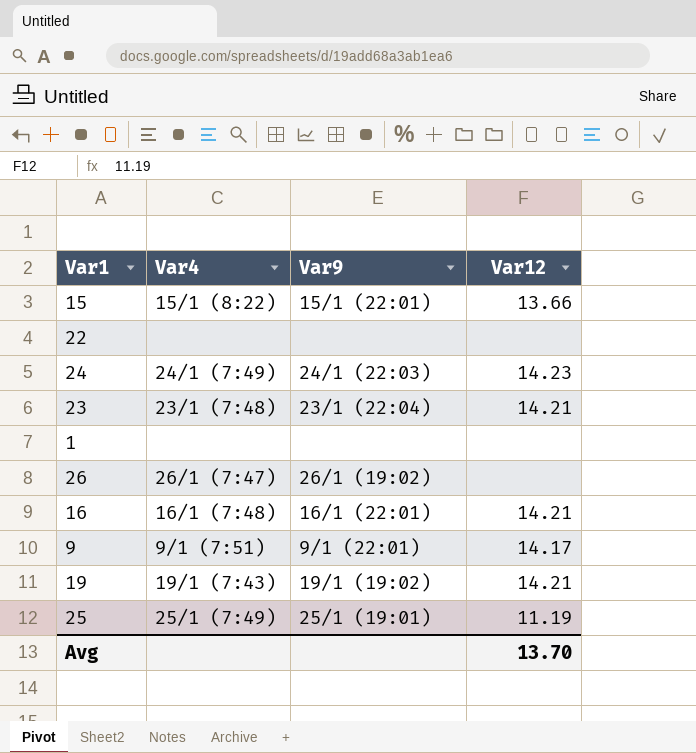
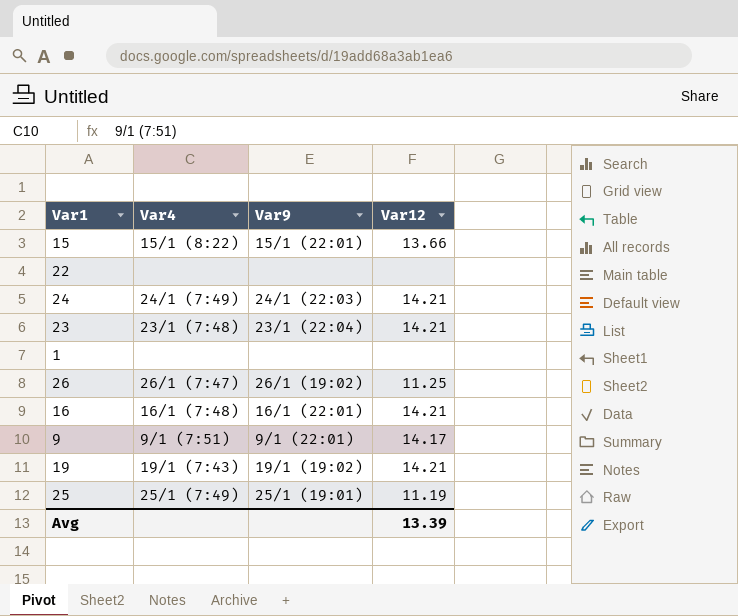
24 | Var12: 14.23 -> 14.21
26 | Var12: none -> 11.25
Avg | Var12: 13.70 -> 13.39

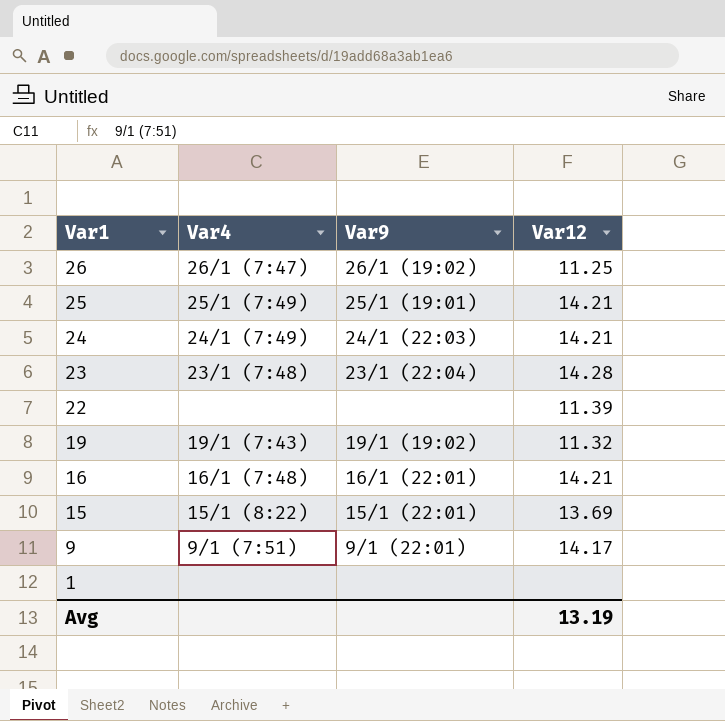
row order: none -> Var1 descending
25 | Var12: 11.19 -> 14.21
23 | Var12: 14.21 -> 14.28
22 | Var12: none -> 11.39
19 | Var12: 14.21 -> 11.32
15 | Var12: 13.66 -> 13.69
Avg | Var12: 13.39 -> 13.19

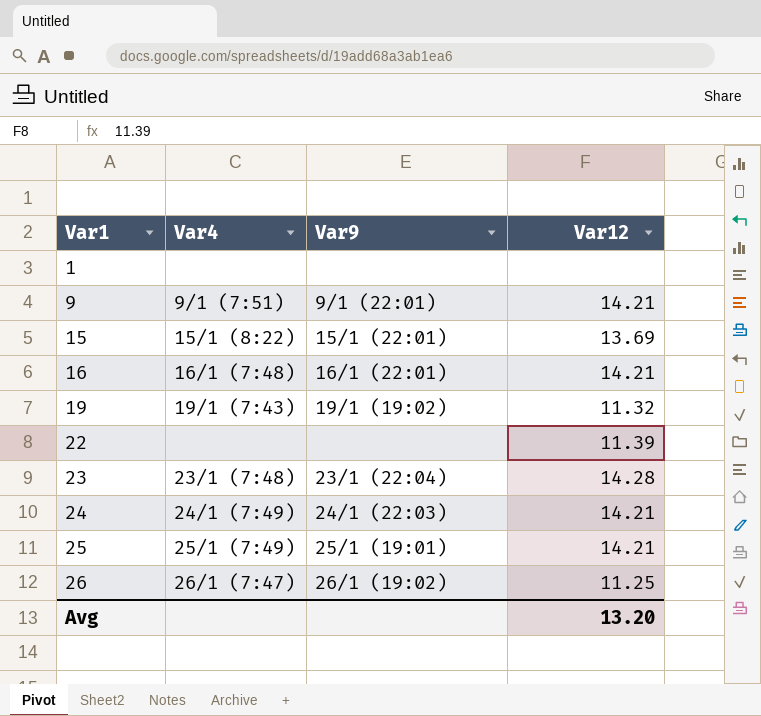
row order: Var1 descending -> Var1 ascending
9 | Var12: 14.17 -> 14.21
Avg | Var12: 13.19 -> 13.20

